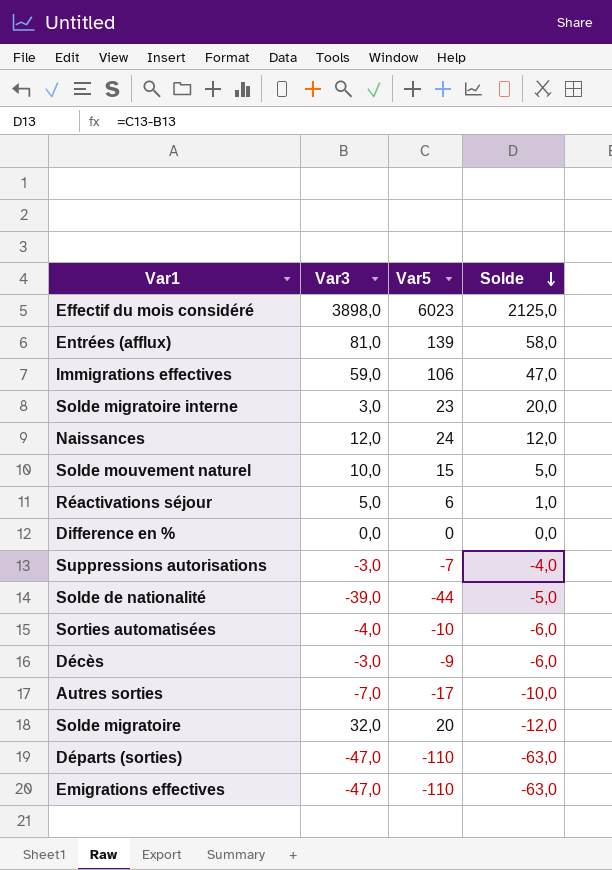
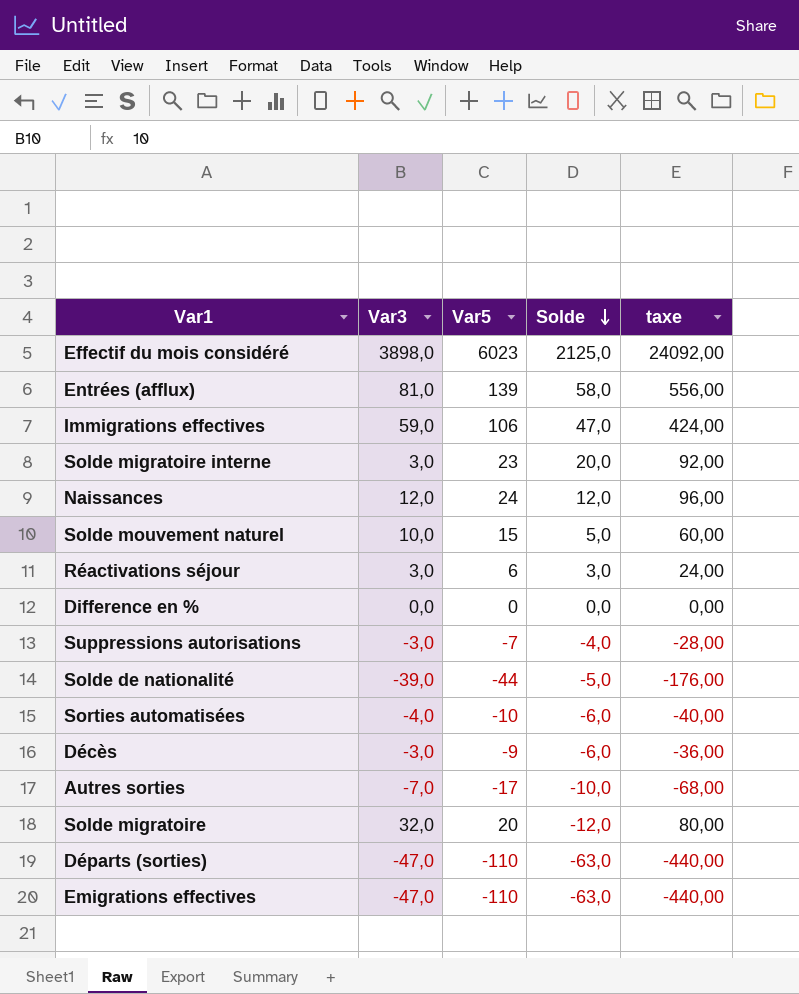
column taxe | formula: none -> [Var5] * 4
Réactivations séjour | Var3: 5,0 -> 3,0
Réactivations séjour | Solde: 1,0 -> 3,0

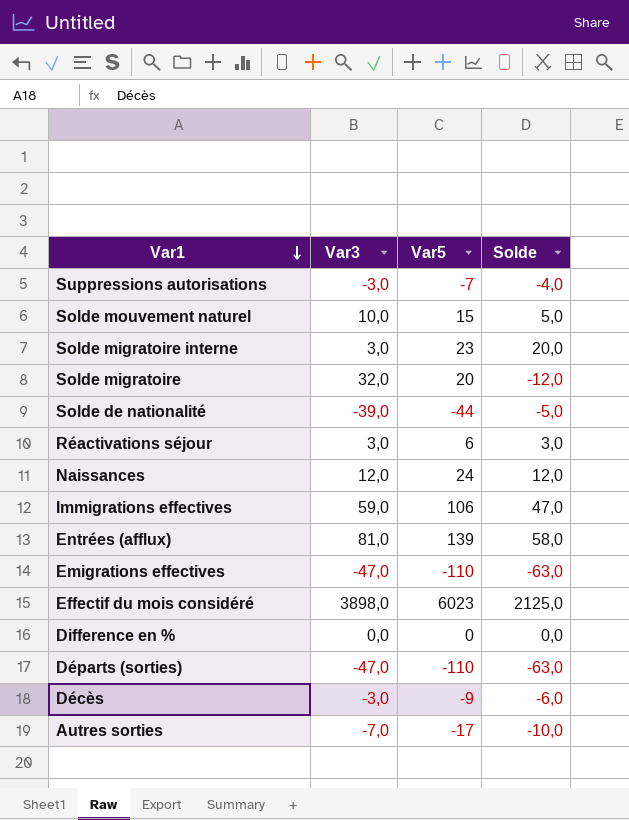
row order: Solde descending -> Var1 descending
column taxe | formula: [Var5] * 4 -> none
row Sorties automatisées: -4,0 | -10 | -6,0 | -40,00 -> none

